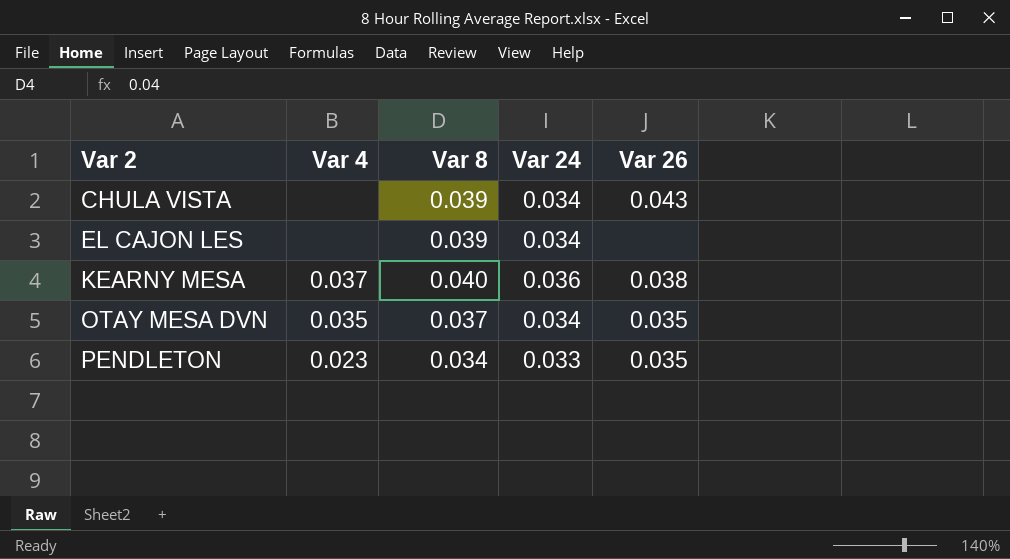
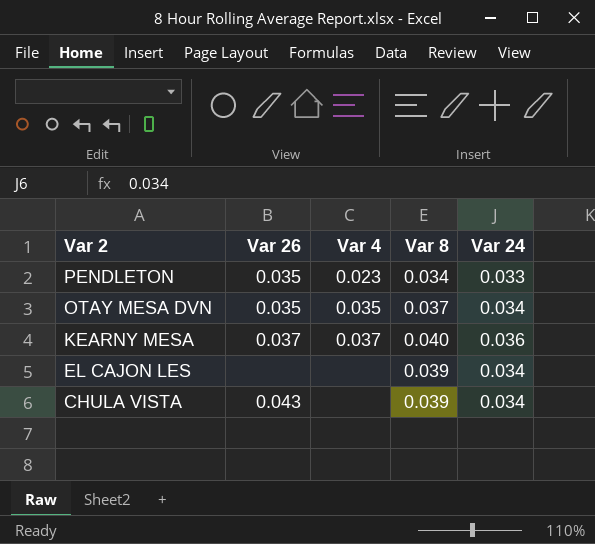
row order: Var 2 ascending -> Var 2 descending
column Var 26 | position: 5 -> 2
KEARNY MESA | Var 26: 0.038 -> 0.037

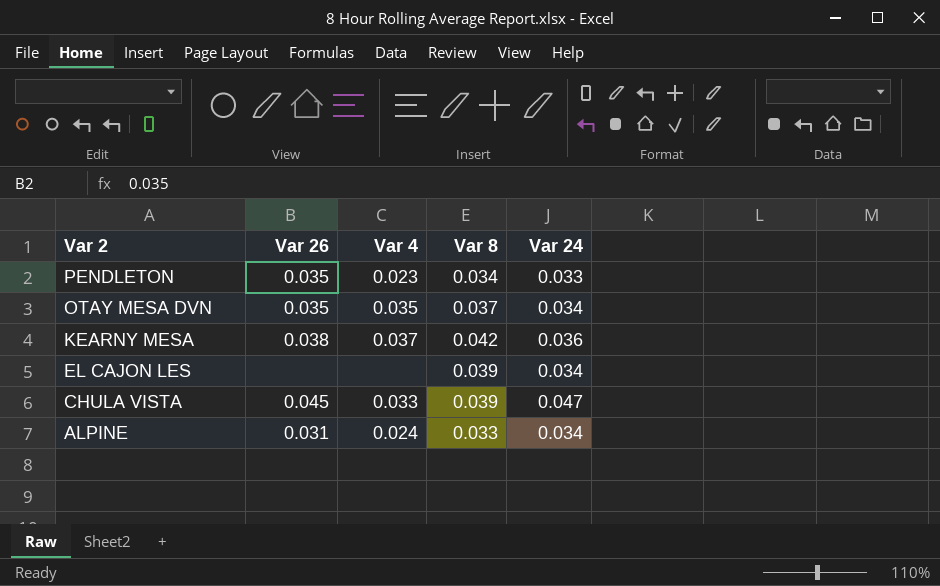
KEARNY MESA | Var 26: 0.037 -> 0.038
KEARNY MESA | Var 8: 0.040 -> 0.042
CHULA VISTA | Var 26: 0.043 -> 0.045
CHULA VISTA | Var 4: none -> 0.033
CHULA VISTA | Var 24: 0.034 -> 0.047
row ALPINE: none -> 0.031 | 0.024 | 0.033 | 0.034

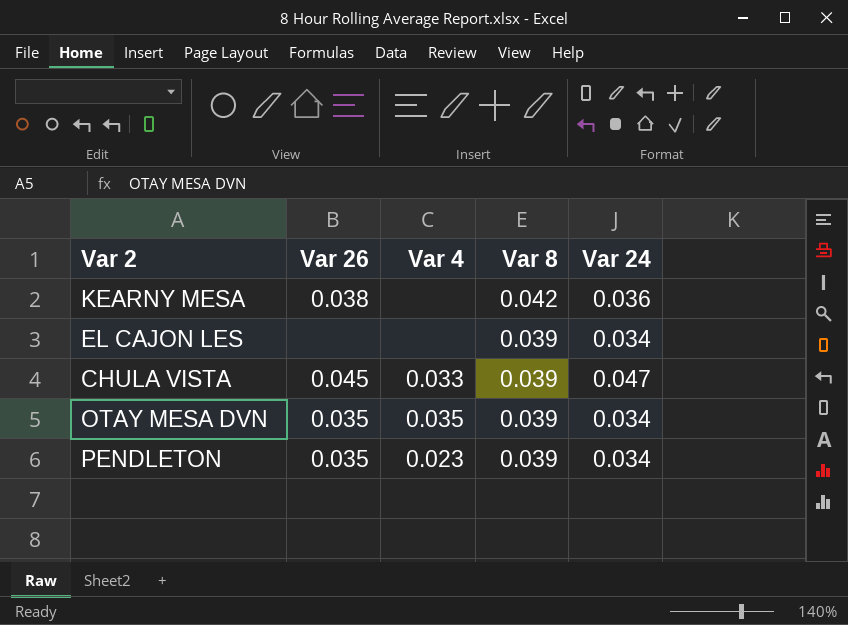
row order: Var 2 descending -> Var 8 descending
row ALPINE: 0.031 | 0.024 | 0.033 | 0.034 -> none
KEARNY MESA | Var 4: 0.037 -> none
OTAY MESA DVN | Var 8: 0.037 -> 0.039
PENDLETON | Var 8: 0.034 -> 0.039
PENDLETON | Var 24: 0.033 -> 0.034

